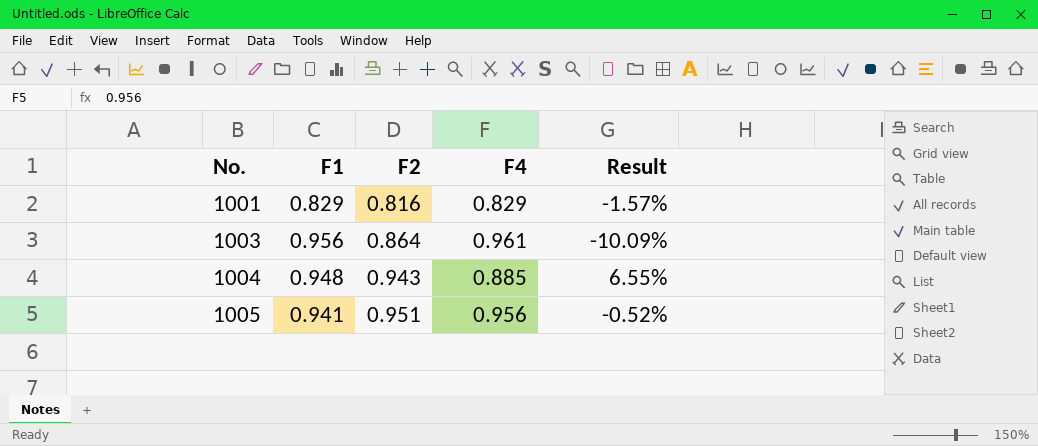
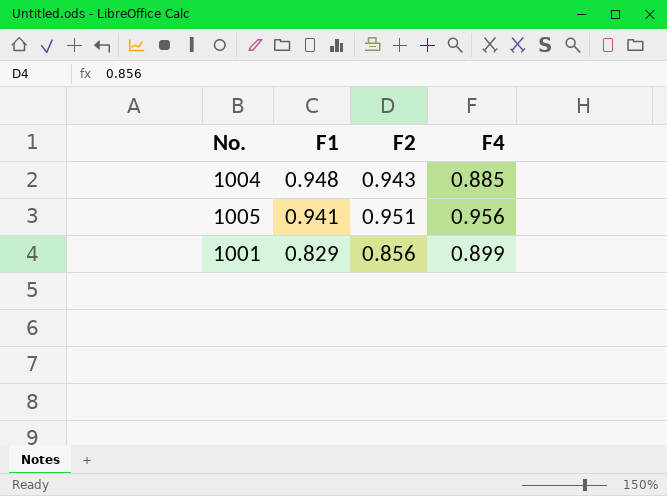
row order: No. ascending -> F1 descending
column Result | formula: ([F2] - [F4]) / [F4] -> none
row 1003: 0.956 | 0.864 | 0.961 | -10.09% -> none
1001 | F2: 0.816 -> 0.856
1001 | F4: 0.829 -> 0.899

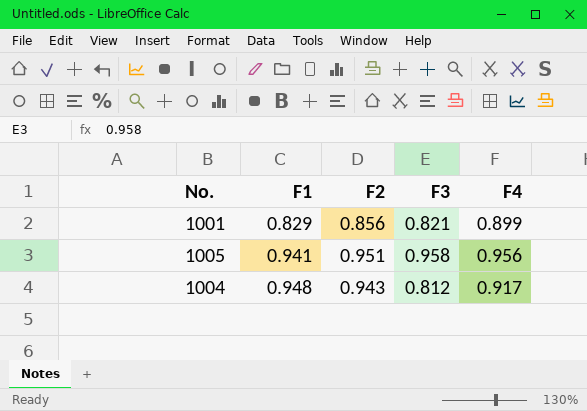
row order: F1 descending -> F1 ascending
column F3 | position: none -> 4
1004 | F4: 0.885 -> 0.917

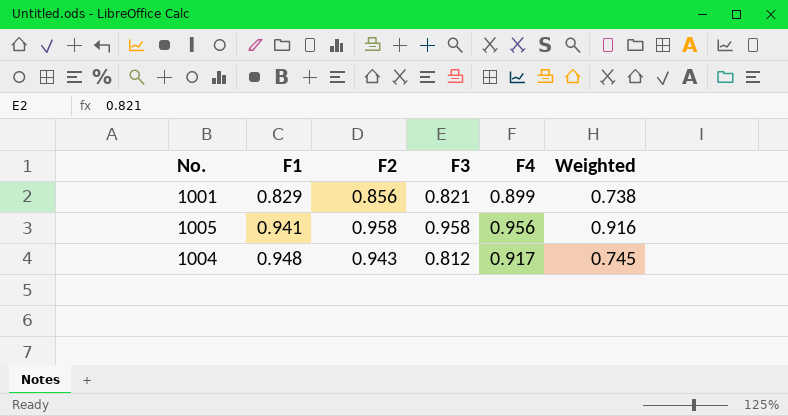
column Weighted | formula: none -> [F3] * [F4]
1005 | F2: 0.951 -> 0.958

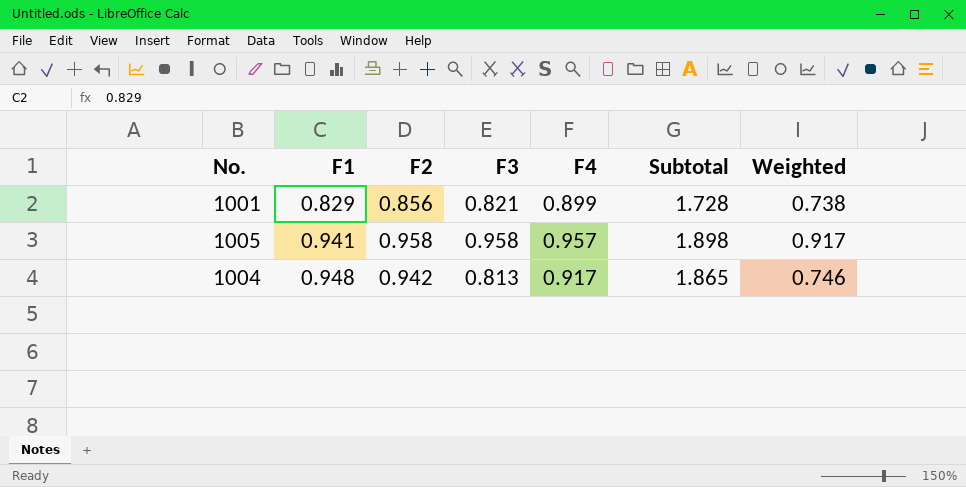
column Subtotal | formula: none -> [F1] + [F4]
1005 | F4: 0.956 -> 0.957
1005 | Weighted: 0.916 -> 0.917
1004 | F2: 0.943 -> 0.942
1004 | F3: 0.812 -> 0.813
1004 | Weighted: 0.745 -> 0.746

